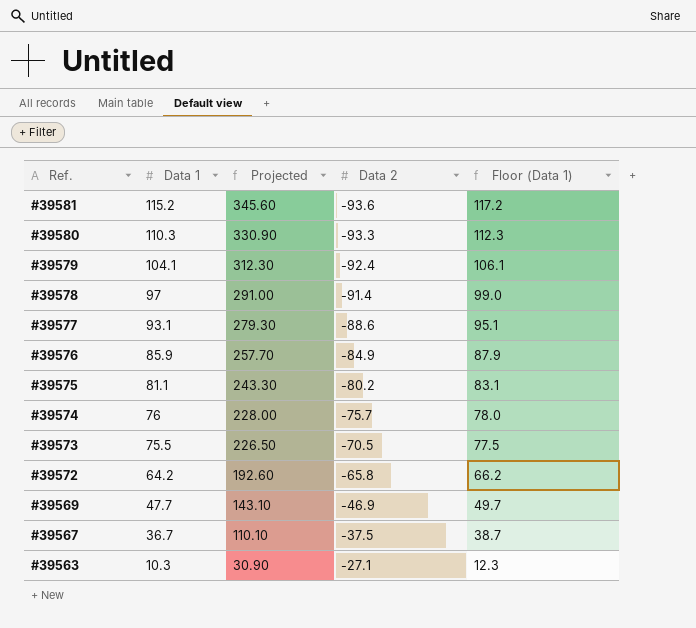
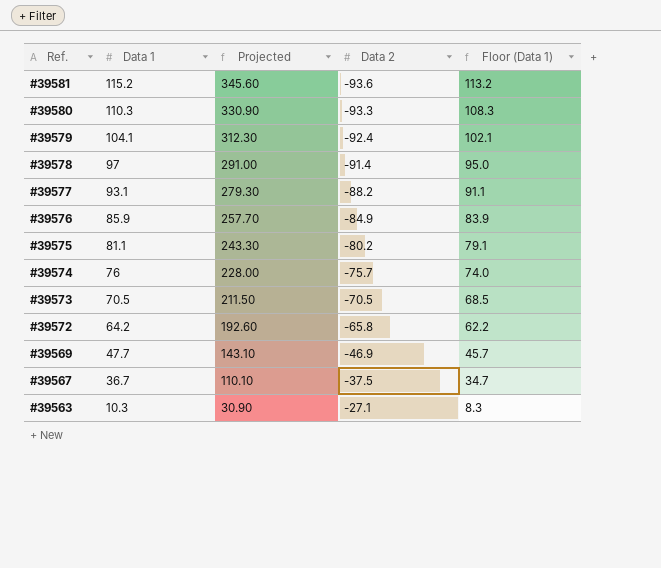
column Floor (Data 1) | formula: [Data 1] + 2 -> [Data 1] - 2
#39577 | Data 2: -88.6 -> -88.2
#39573 | Data 1: 75.5 -> 70.5
#39573 | Projected: 226.50 -> 211.50

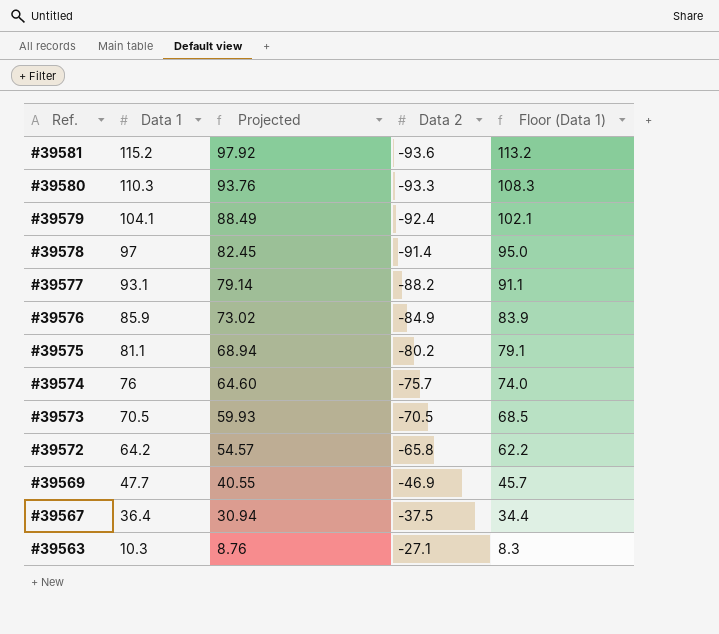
column Projected | formula: [Data 1] * 3 -> [Data 1] * 0.85
#39567 | Data 1: 36.7 -> 36.4
#39567 | Floor (Data 1): 34.7 -> 34.4

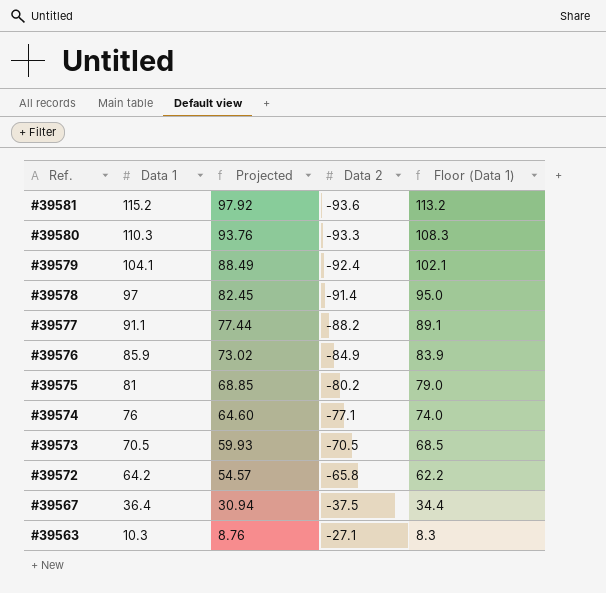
row #39569: 47.7 | 40.55 | -46.9 | 45.7 -> none
#39577 | Data 1: 93.1 -> 91.1
#39577 | Projected: 79.14 -> 77.44
#39577 | Floor (Data 1): 91.1 -> 89.1
#39575 | Data 1: 81.1 -> 81
#39575 | Projected: 68.94 -> 68.85
#39575 | Floor (Data 1): 79.1 -> 79.0
#39574 | Data 2: -75.7 -> -77.1

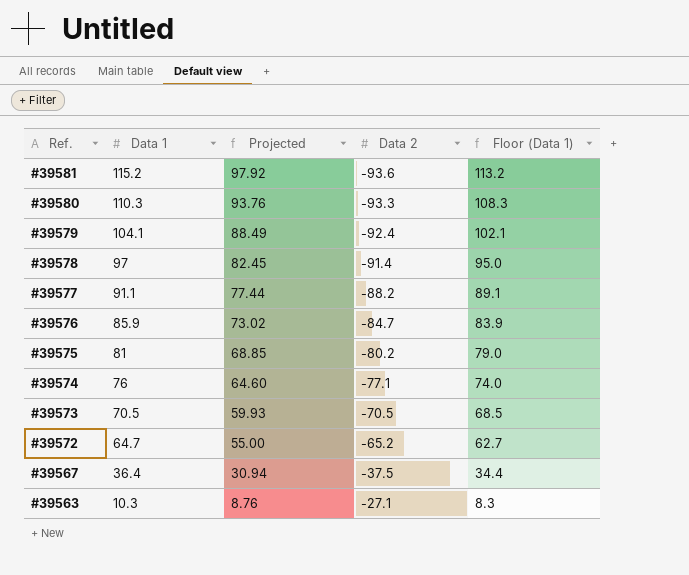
#39576 | Data 2: -84.9 -> -84.7
#39572 | Data 1: 64.2 -> 64.7
#39572 | Projected: 54.57 -> 55.00
#39572 | Data 2: -65.8 -> -65.2
#39572 | Floor (Data 1): 62.2 -> 62.7

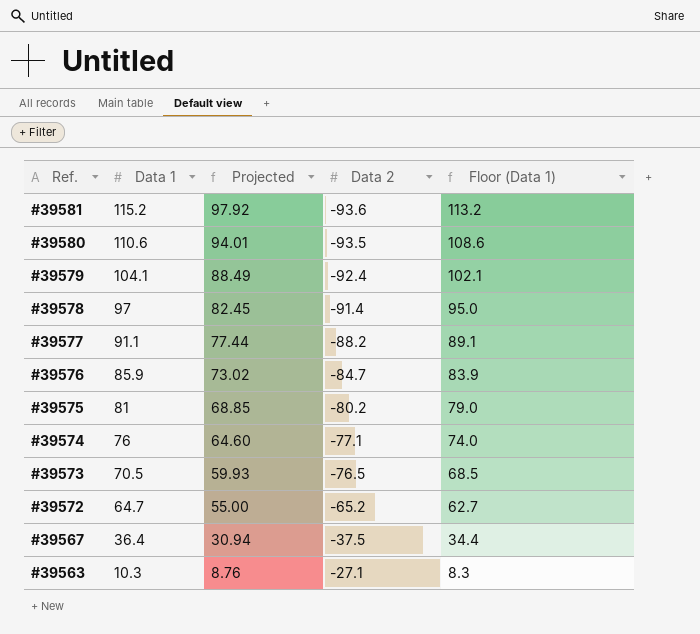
#39580 | Data 1: 110.3 -> 110.6
#39580 | Projected: 93.76 -> 94.01
#39580 | Data 2: -93.3 -> -93.5
#39580 | Floor (Data 1): 108.3 -> 108.6
#39573 | Data 2: -70.5 -> -76.5

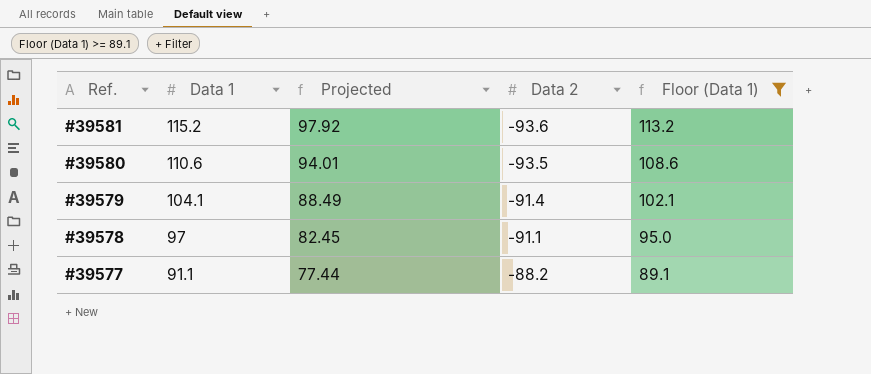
filter: none -> Floor (Data 1) >= 89.1
#39579 | Data 2: -92.4 -> -91.4
#39578 | Data 2: -91.4 -> -91.1

